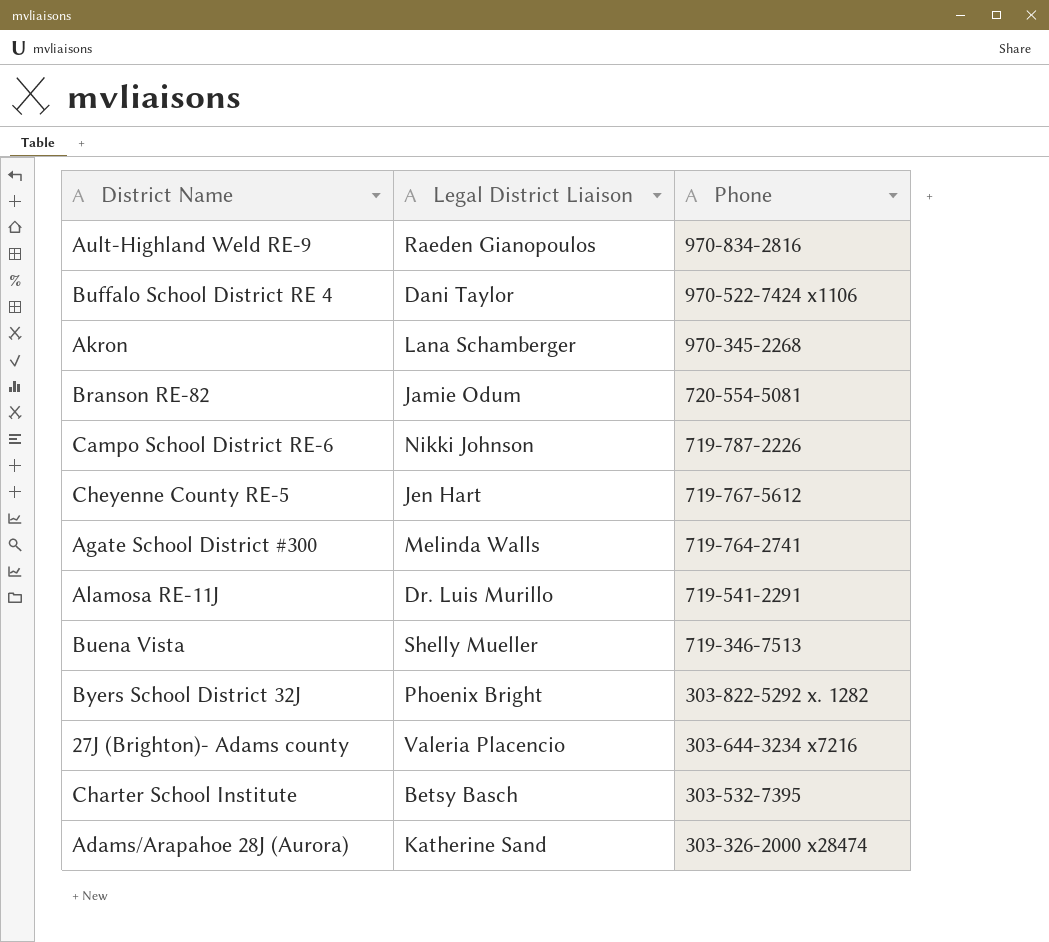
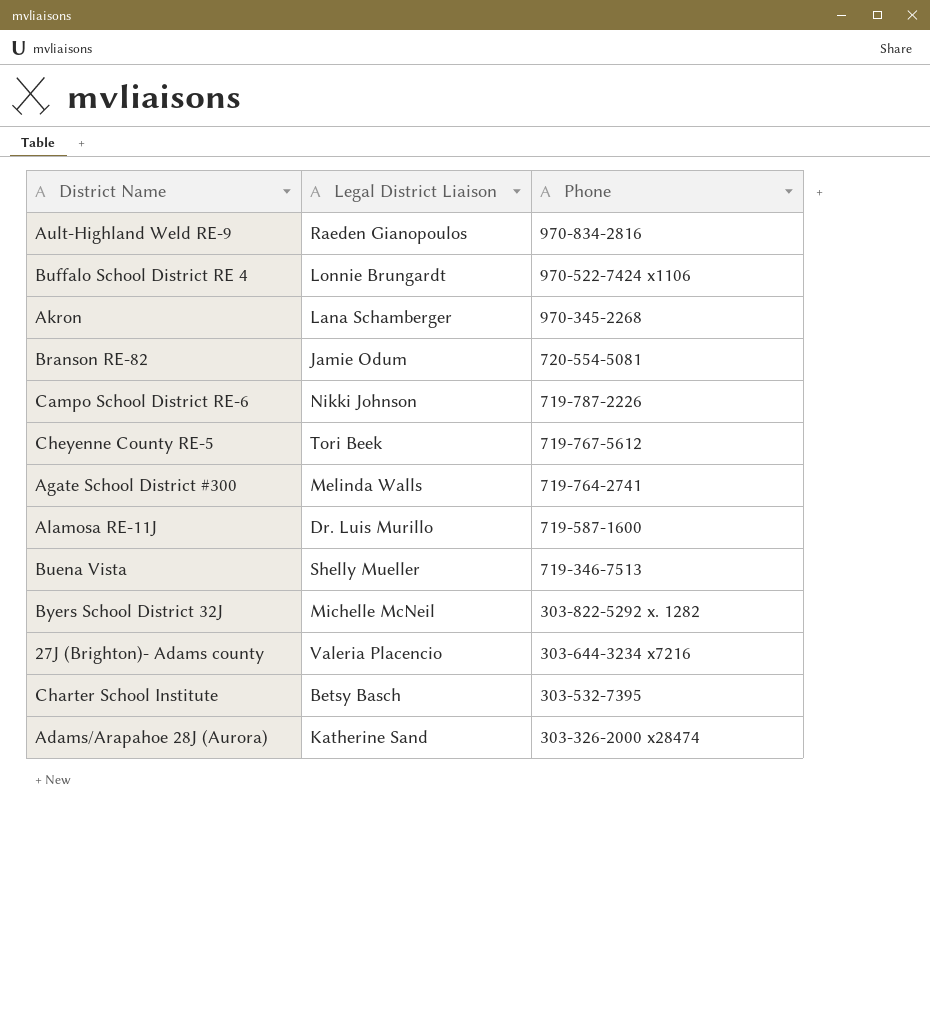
Buffalo School District RE 4 | Legal District Liaison: Dani Taylor -> Lonnie Brungardt
Cheyenne County RE-5 | Legal District Liaison: Jen Hart -> Tori Beek
Alamosa RE-11J | Phone: 719-541-2291 -> 719-587-1600
Byers School District 32J | Legal District Liaison: Phoenix Bright -> Michelle McNeil

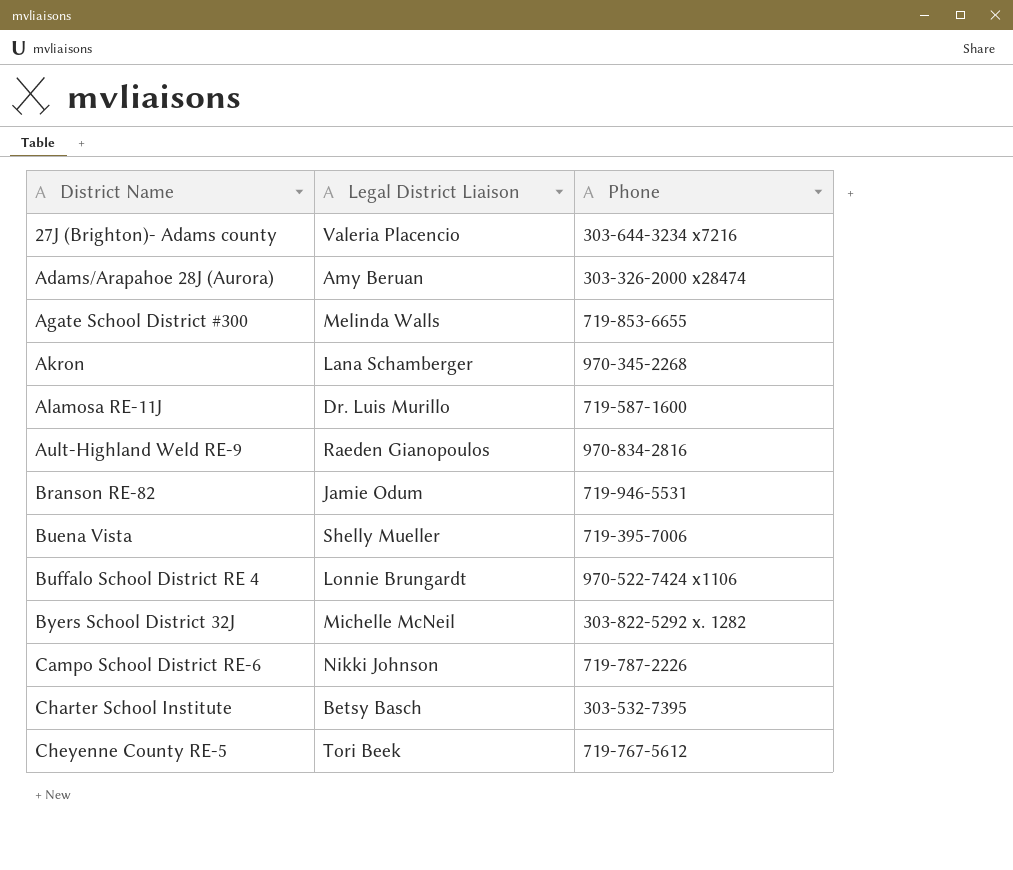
row order: Phone descending -> District Name ascending
Adams/Arapahoe 28J (Aurora) | Legal District Liaison: Katherine Sand -> Amy Beruan
Agate School District #300 | Phone: 719-764-2741 -> 719-853-6655
Branson RE-82 | Phone: 720-554-5081 -> 719-946-5531
Buena Vista | Phone: 719-346-7513 -> 719-395-7006

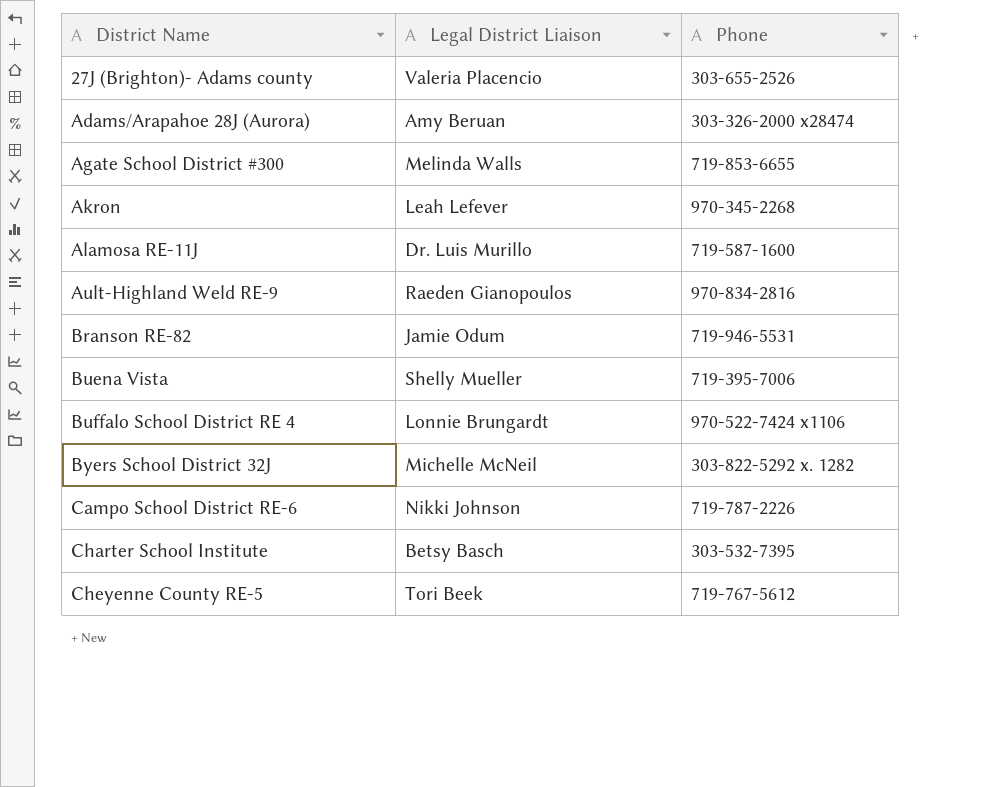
27J (Brighton)- Adams county | Phone: 303-644-3234 x7216 -> 303-655-2526
Akron | Legal District Liaison: Lana Schamberger -> Leah Lefever

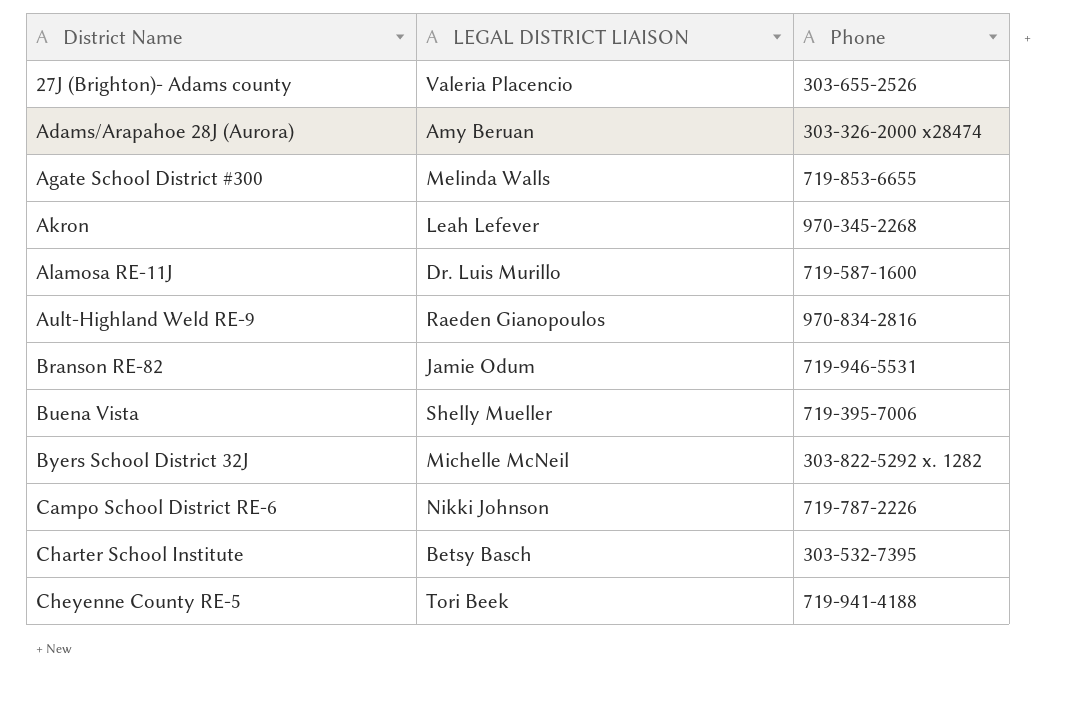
column name: Legal District Liaison -> LEGAL DISTRICT LIAISON
row Buffalo School District RE 4: Lonnie Brungardt | 970-522-7424 x1106 -> none
Cheyenne County RE-5 | Phone: 719-767-5612 -> 719-941-4188

